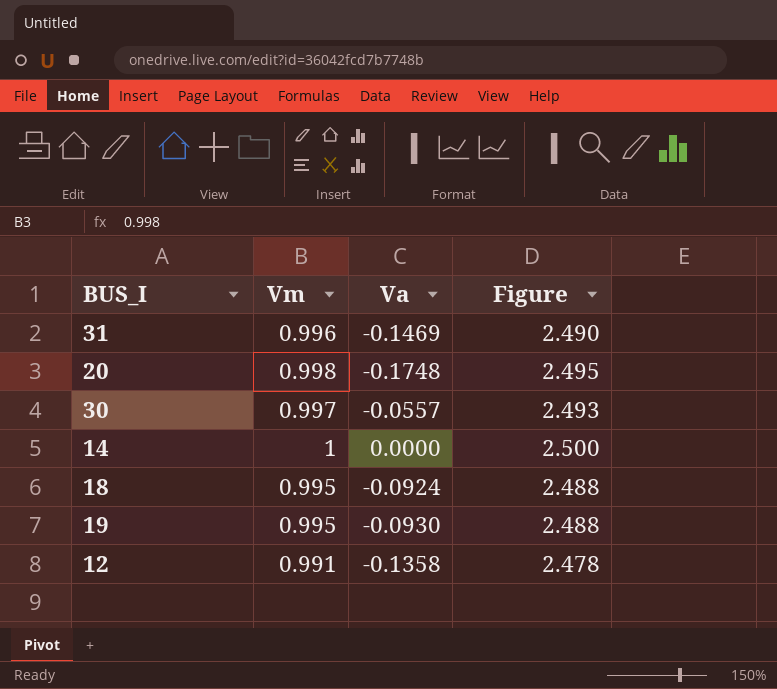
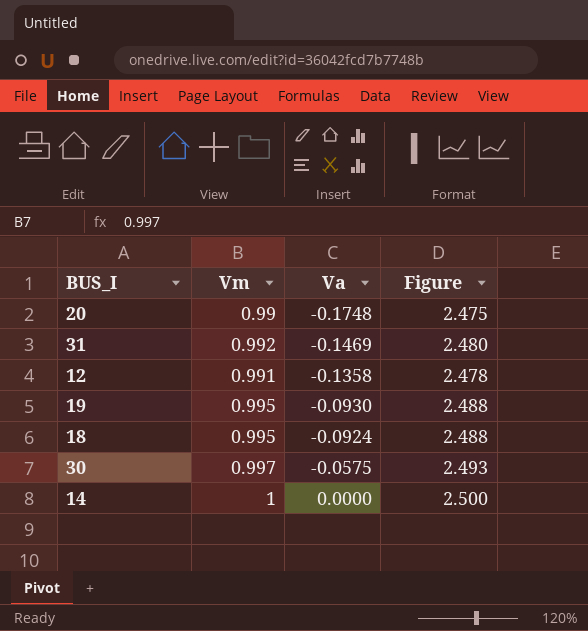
row order: none -> Va ascending
20 | Vm: 0.998 -> 0.99
20 | Figure: 2.495 -> 2.475
31 | Vm: 0.996 -> 0.992
31 | Figure: 2.490 -> 2.480
30 | Va: -0.0557 -> -0.0575

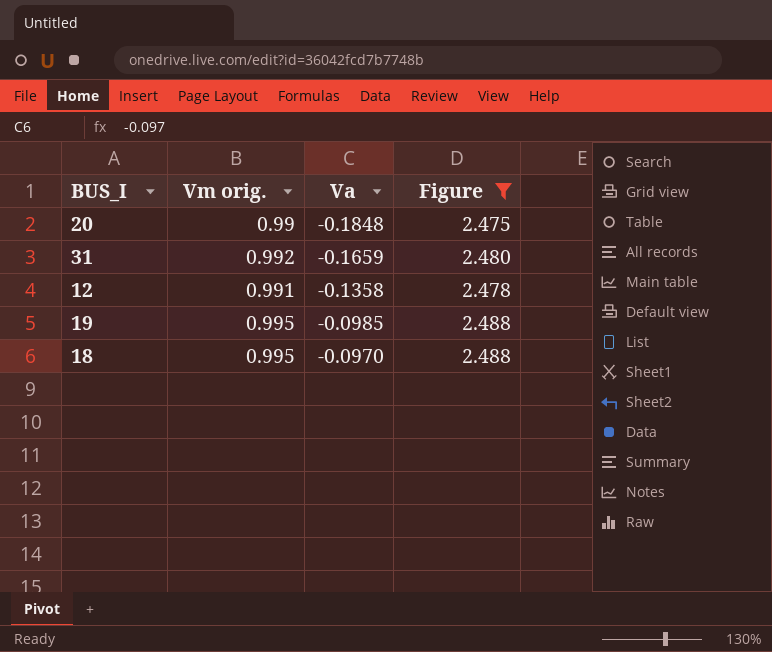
filter: none -> Figure <= 2.488
column name: Vm -> Vm orig.
20 | Va: -0.1748 -> -0.1848
31 | Va: -0.1469 -> -0.1659
19 | Va: -0.0930 -> -0.0985
18 | Va: -0.0924 -> -0.0970

